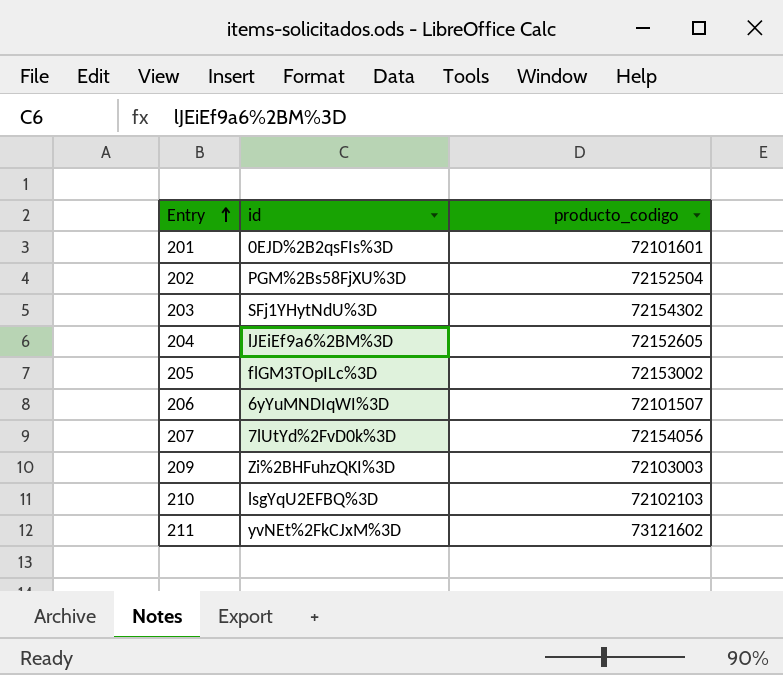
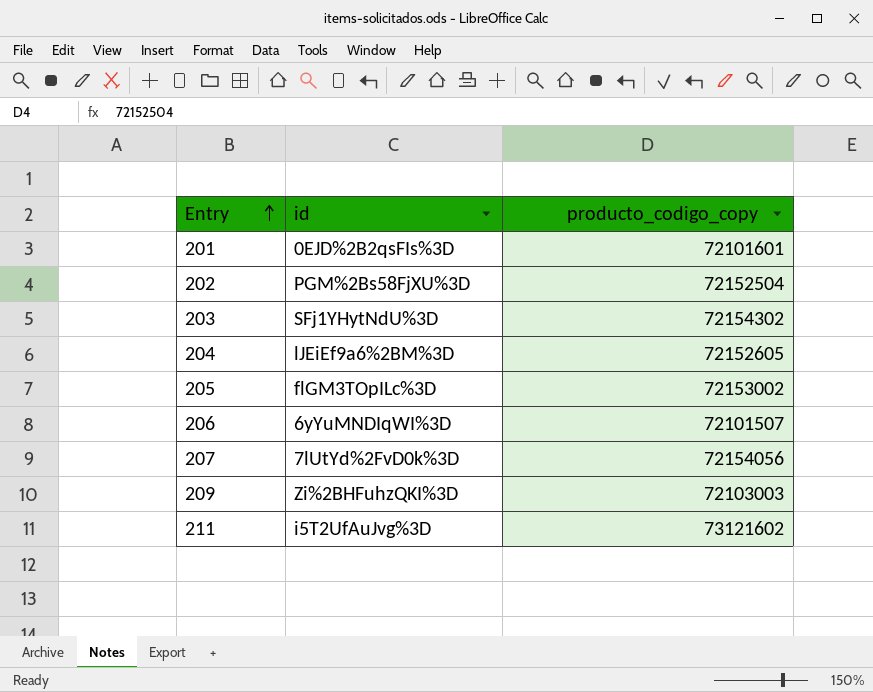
column name: producto_codigo -> producto_codigo_copy
row 210: lsgYqU2EFBQ%3D | 72102103 -> none
211 | id: yvNEt%2FkCJxM%3D -> i5T2UfAuJvg%3D

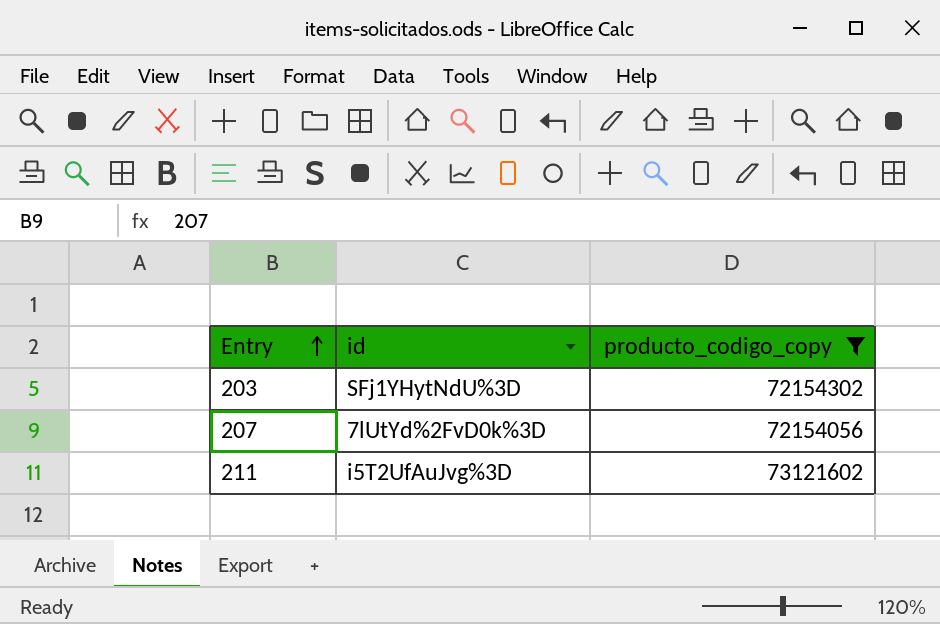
filter: none -> producto_codigo_copy >= 72154056

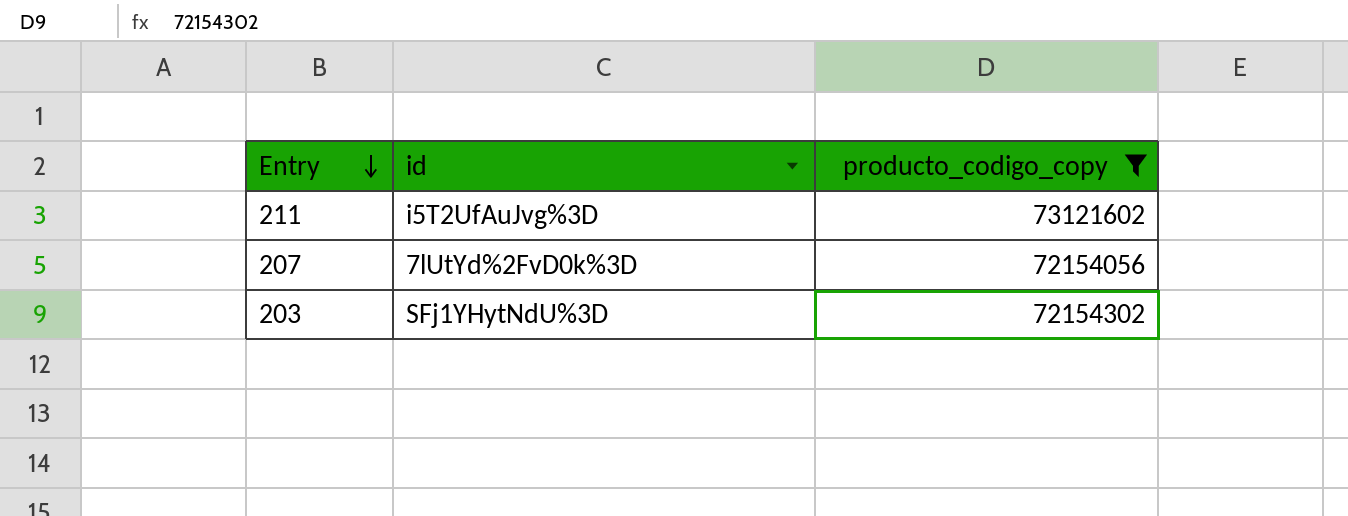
row order: Entry ascending -> Entry descending

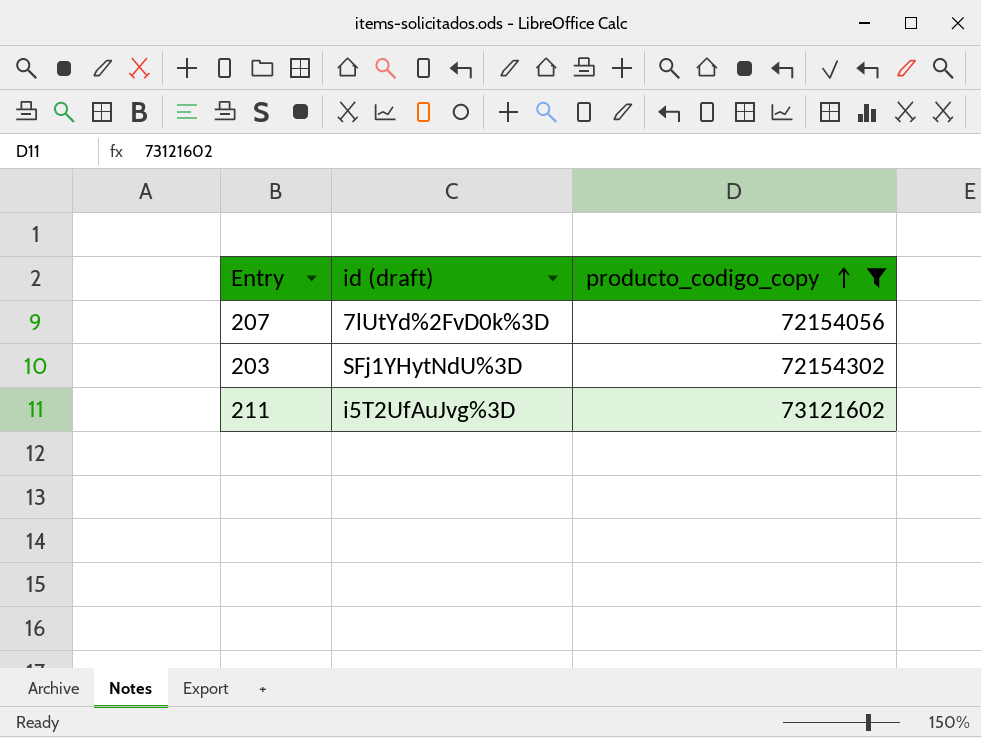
row order: Entry descending -> producto_codigo_copy ascending
column name: id -> id (draft)

